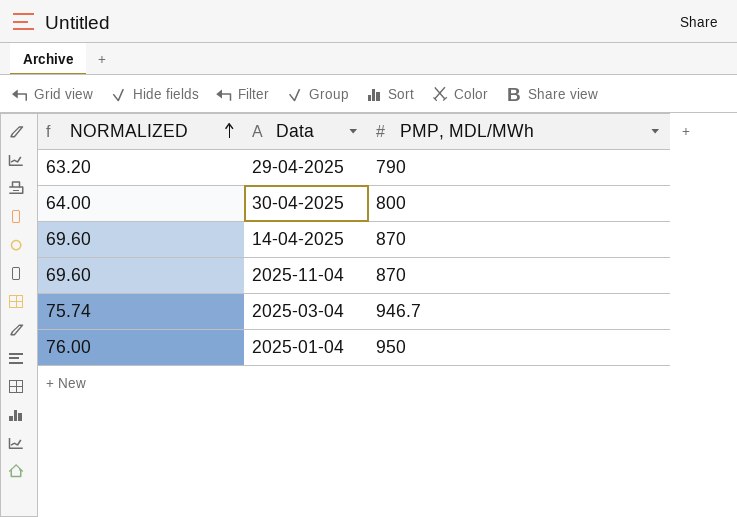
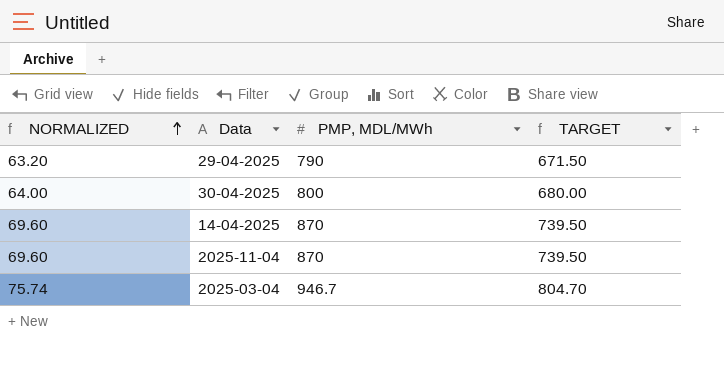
column TARGET | formula: none -> [PMP, MDL/MWh] * 0.85
row 2025-01-04: 76.00 | 950 -> none

